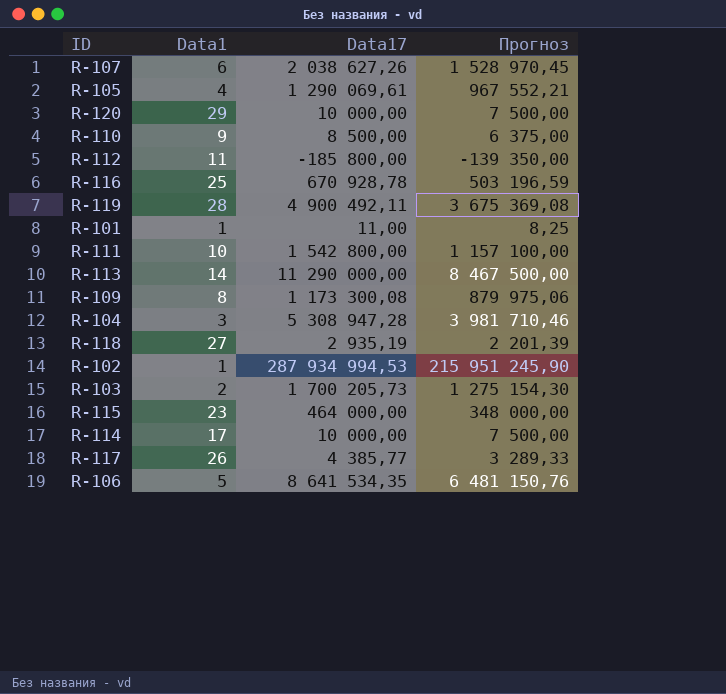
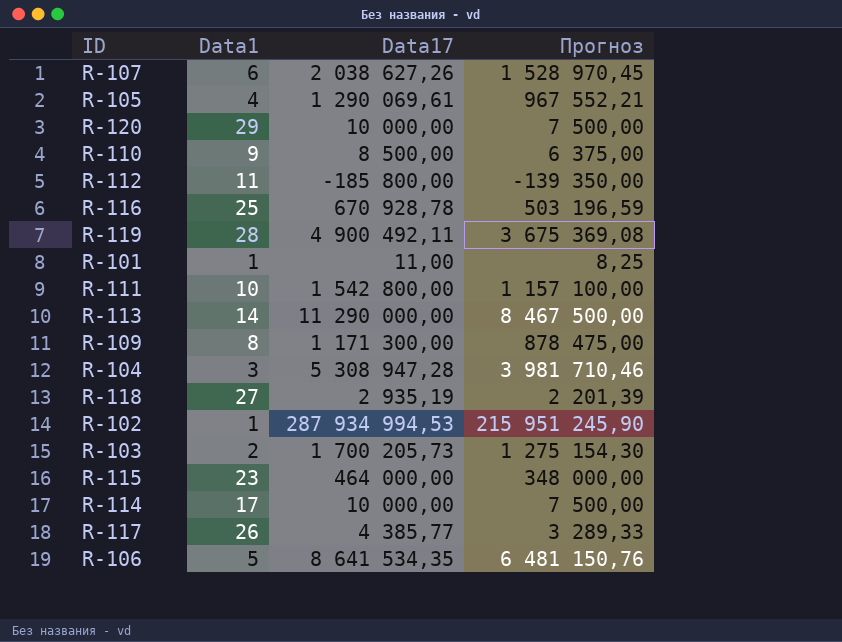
R-109 | Data17: 1 173 300,08 -> 1 171 300,00
R-109 | Прогноз: 879 975,06 -> 878 475,00

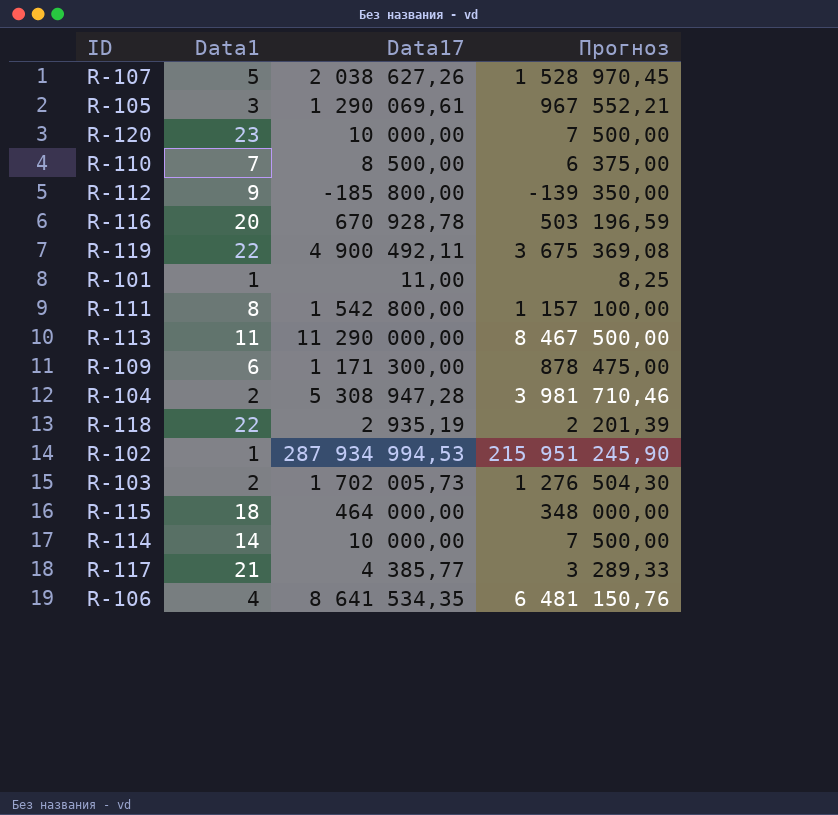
R-107 | Data1: 6 -> 5
R-105 | Data1: 4 -> 3
R-120 | Data1: 29 -> 23
R-110 | Data1: 9 -> 7
R-112 | Data1: 11 -> 9
R-116 | Data1: 25 -> 20
R-119 | Data1: 28 -> 22
R-111 | Data1: 10 -> 8
R-113 | Data1: 14 -> 11
R-109 | Data1: 8 -> 6
R-104 | Data1: 3 -> 2
R-118 | Data1: 27 -> 22
R-103 | Data17: 1 700 205,73 -> 1 702 005,73
R-103 | Прогноз: 1 275 154,30 -> 1 276 504,30
R-115 | Data1: 23 -> 18
R-114 | Data1: 17 -> 14
R-117 | Data1: 26 -> 21
R-106 | Data1: 5 -> 4

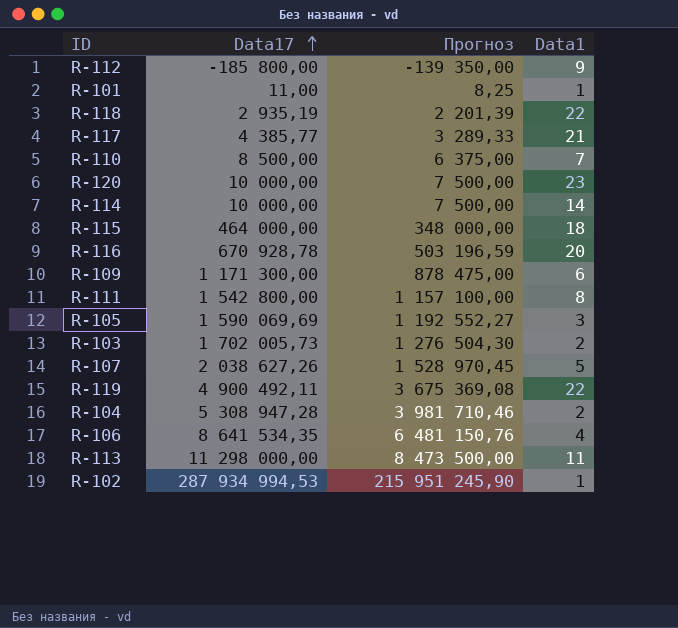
row order: none -> Data17 ascending
column Data1 | position: 2 -> 4
R-105 | Data17: 1 290 069,61 -> 1 590 069,69
R-105 | Прогноз: 967 552,21 -> 1 192 552,27
R-113 | Data17: 11 290 000,00 -> 11 298 000,00
R-113 | Прогноз: 8 467 500,00 -> 8 473 500,00

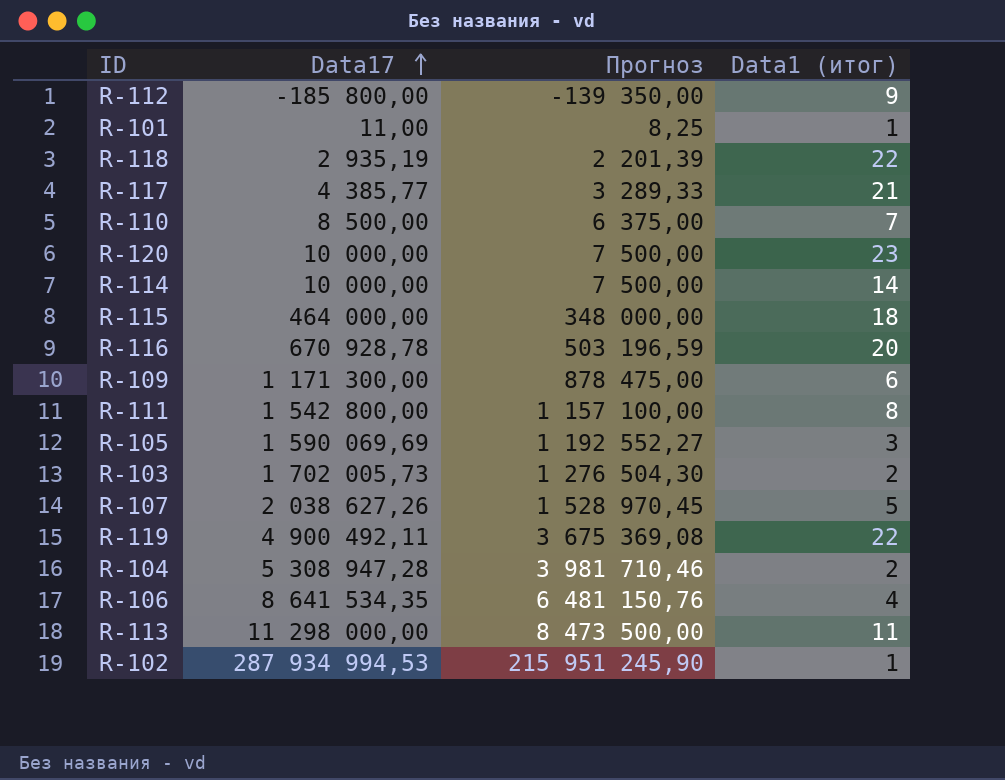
column name: Data1 -> Data1 (итог)

